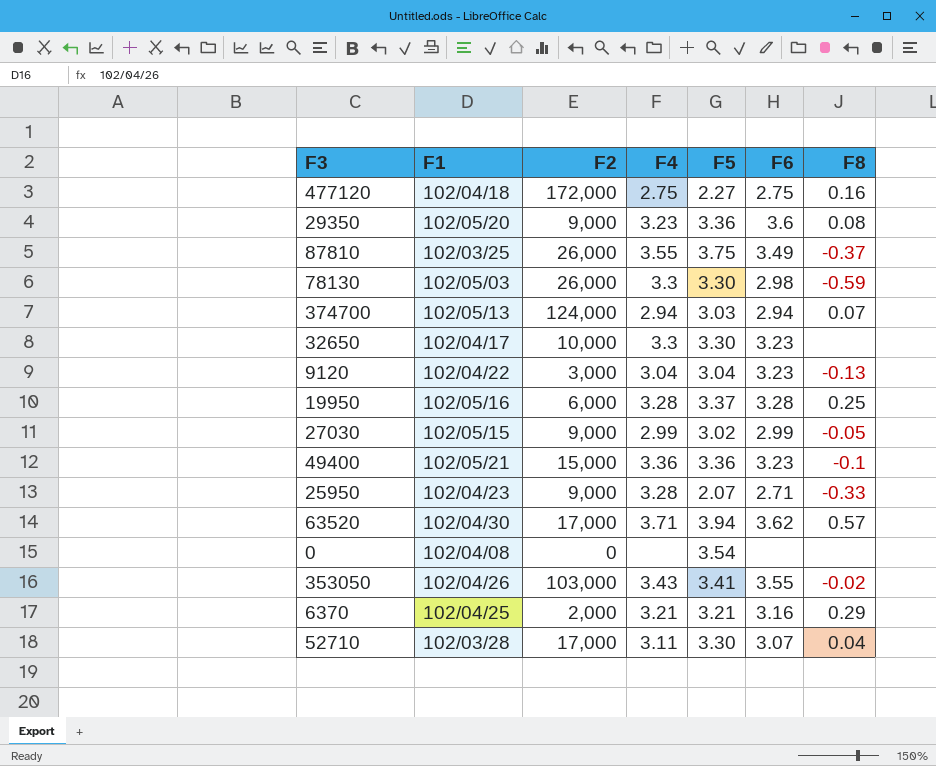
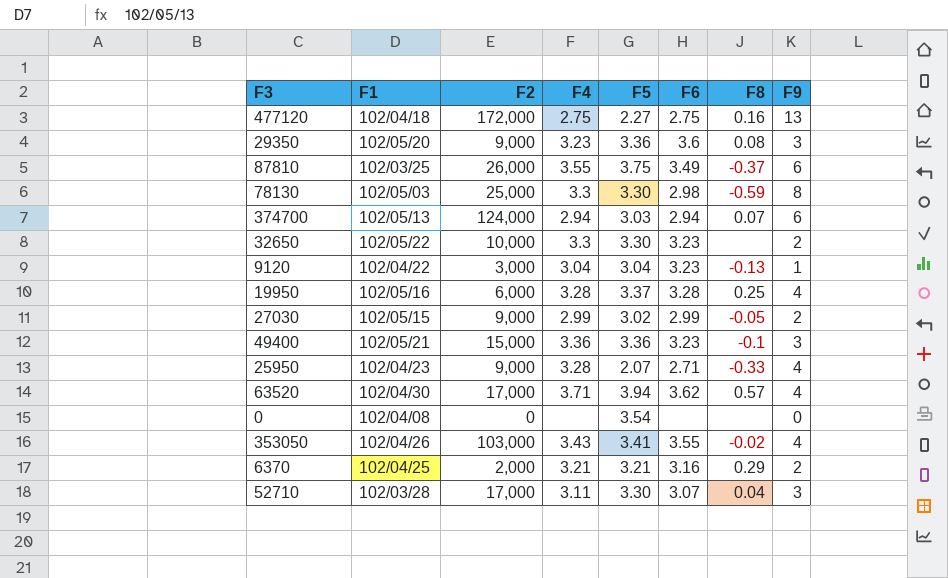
column F9 | position: none -> 8
78130 | F2: 26,000 -> 25,000
32650 | F1: 102/04/17 -> 102/05/22

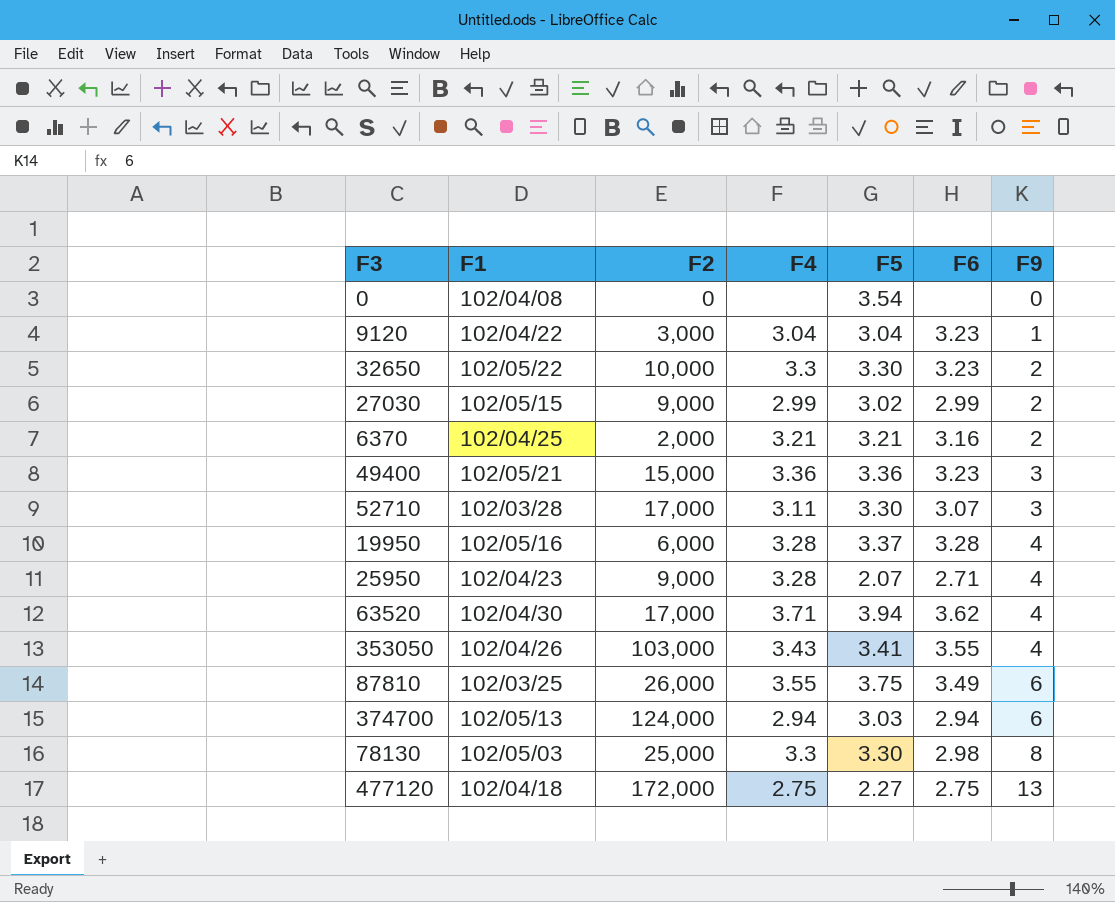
row order: none -> F9 ascending
column F8 | position: 7 -> none
row 29350: 102/05/20 | 9,000 | 3.23 | 3.36 | 3.6 | 0.08 | 3 -> none

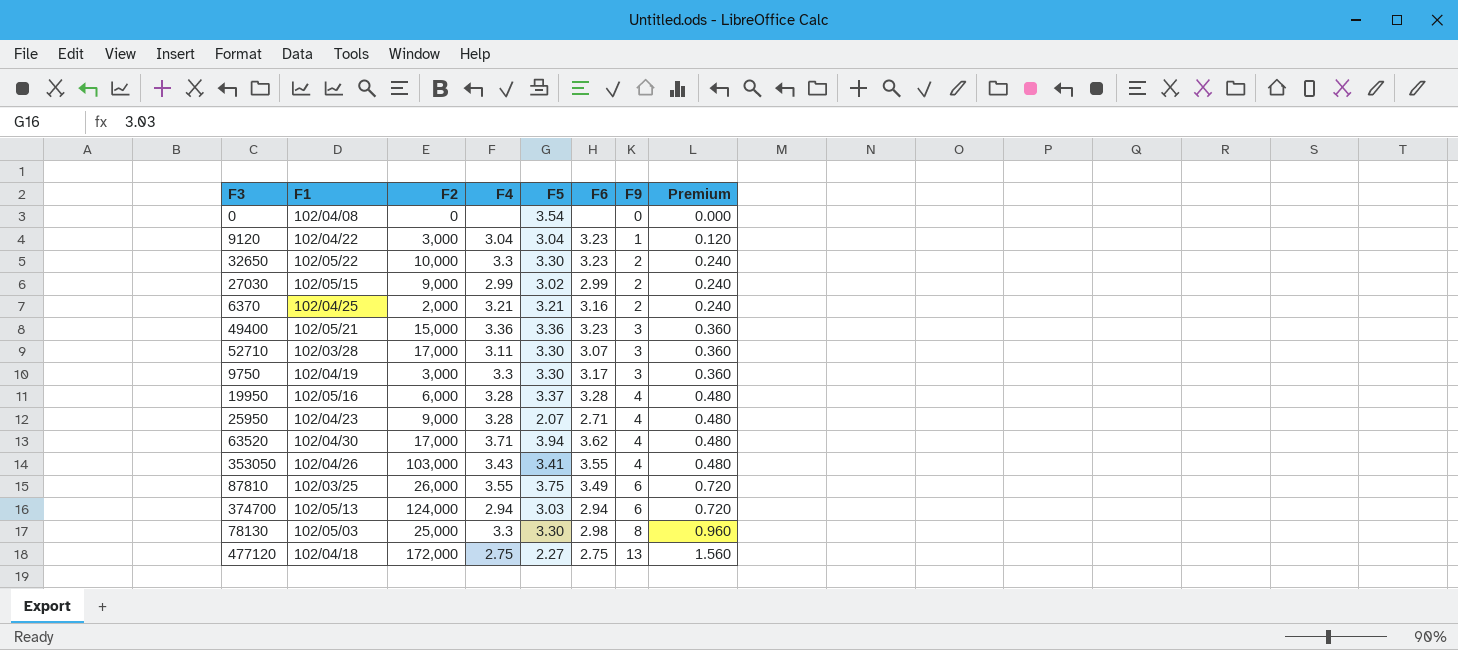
column Premium | formula: none -> [F9] * 0.12
row 9750: none -> 102/04/19 | 3,000 | 3.3 | 3.30 | 3.17 | 3 | 0.360

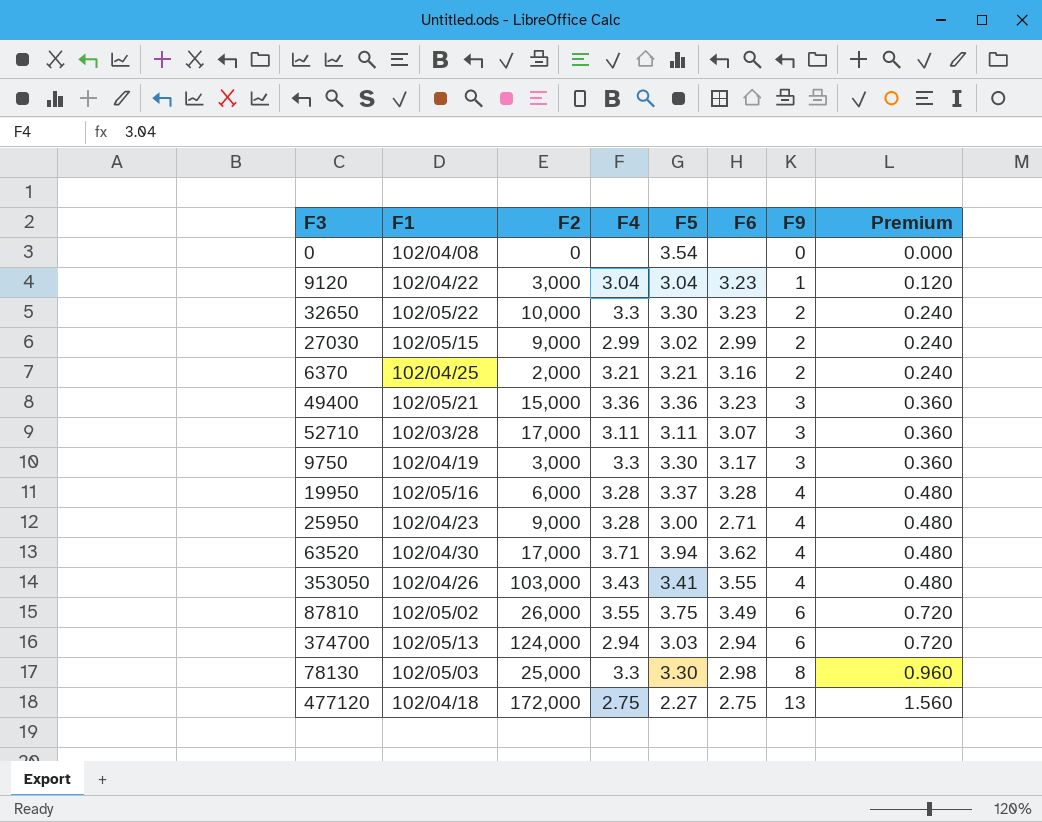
52710 | F5: 3.30 -> 3.11
25950 | F5: 2.07 -> 3.00
87810 | F1: 102/03/25 -> 102/05/02

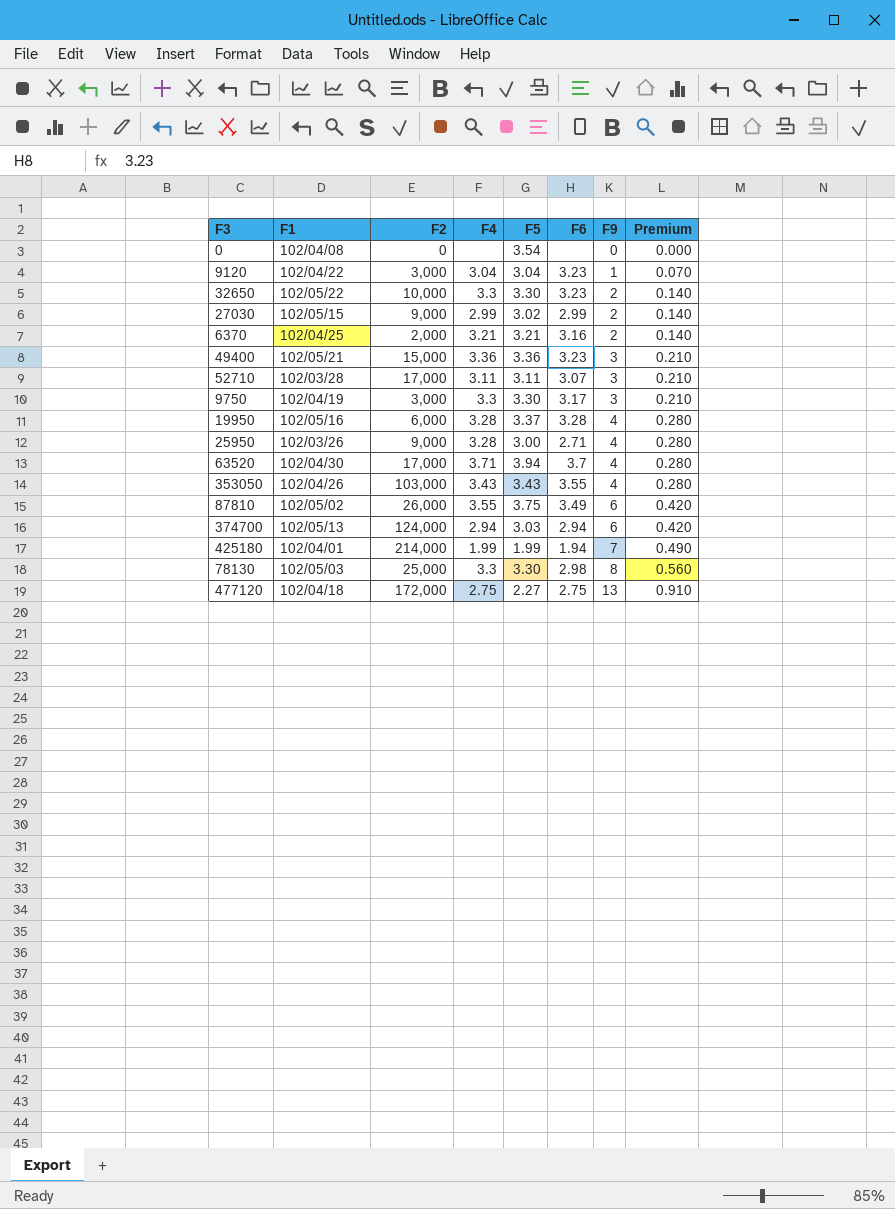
column Premium | formula: [F9] * 0.12 -> [F9] * 0.07
25950 | F1: 102/04/23 -> 102/03/26
63520 | F6: 3.62 -> 3.7
353050 | F5: 3.41 -> 3.43
row 425180: none -> 102/04/01 | 214,000 | 1.99 | 1.99 | 1.94 | 7 | 0.490

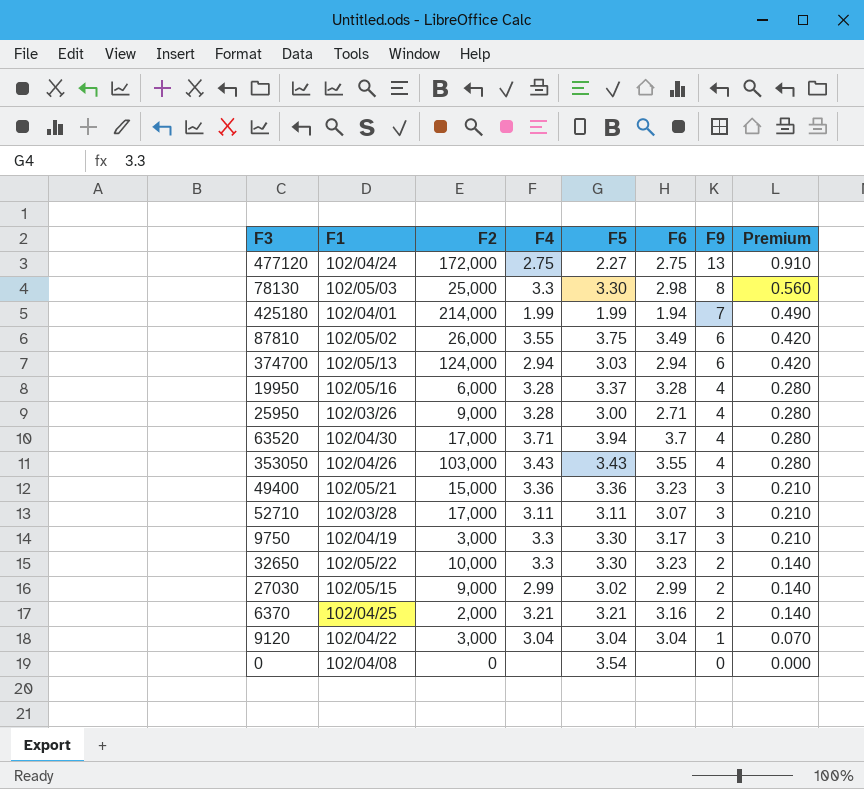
row order: F9 ascending -> F9 descending
477120 | F1: 102/04/18 -> 102/04/24
9120 | F6: 3.23 -> 3.04

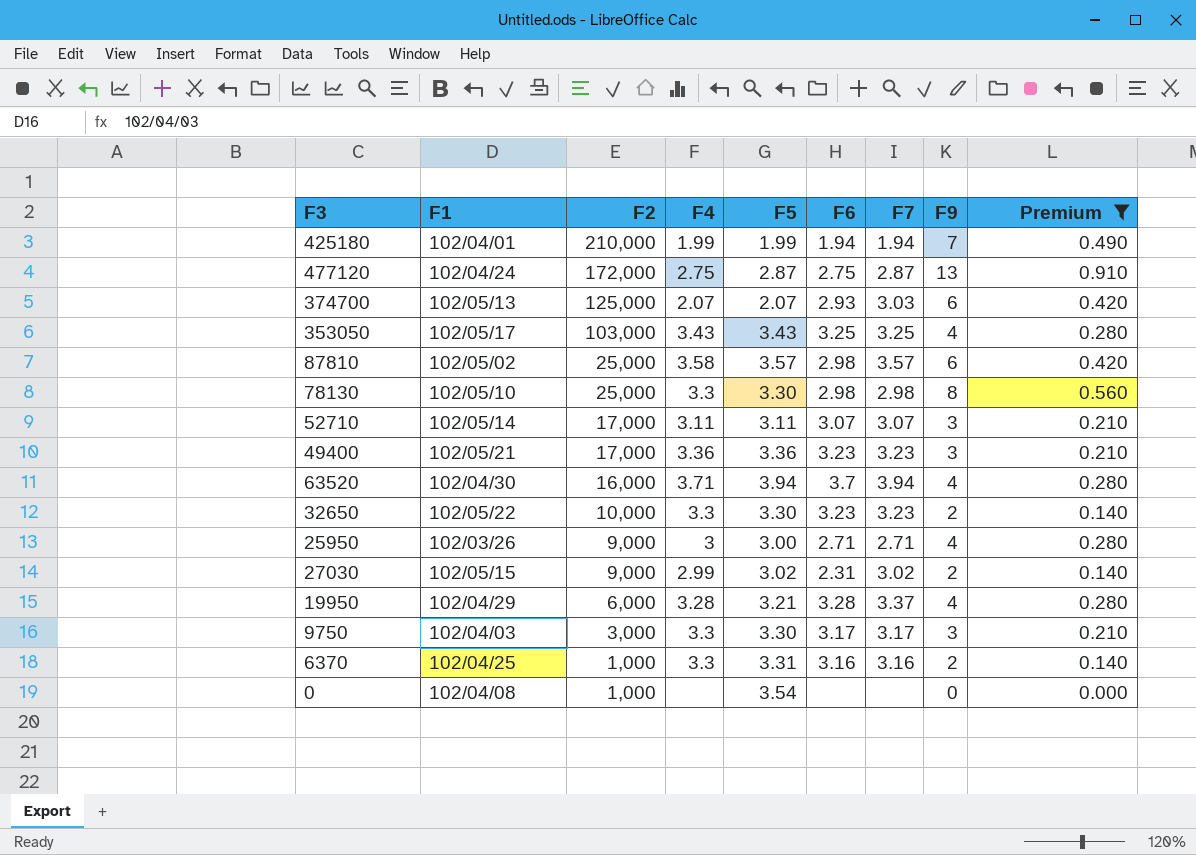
filter: none -> Premium != 0.070
row order: F9 descending -> F2 descending
column F7 | position: none -> 7
425180 | F2: 214,000 -> 210,000
477120 | F5: 2.27 -> 2.87
374700 | F2: 124,000 -> 125,000
374700 | F4: 2.94 -> 2.07
374700 | F5: 3.03 -> 2.07
374700 | F6: 2.94 -> 2.93
353050 | F1: 102/04/26 -> 102/05/17
353050 | F6: 3.55 -> 3.25
87810 | F2: 26,000 -> 25,000
87810 | F4: 3.55 -> 3.58
87810 | F5: 3.75 -> 3.57
87810 | F6: 3.49 -> 2.98
78130 | F1: 102/05/03 -> 102/05/10
52710 | F1: 102/03/28 -> 102/05/14
49400 | F2: 15,000 -> 17,000
63520 | F2: 17,000 -> 16,000
25950 | F4: 3.28 -> 3
27030 | F6: 2.99 -> 2.31
19950 | F1: 102/05/16 -> 102/04/29
19950 | F5: 3.37 -> 3.21
9750 | F1: 102/04/19 -> 102/04/03
6370 | F2: 2,000 -> 1,000
6370 | F4: 3.21 -> 3.3
6370 | F5: 3.21 -> 3.31
0 | F2: 0 -> 1,000

